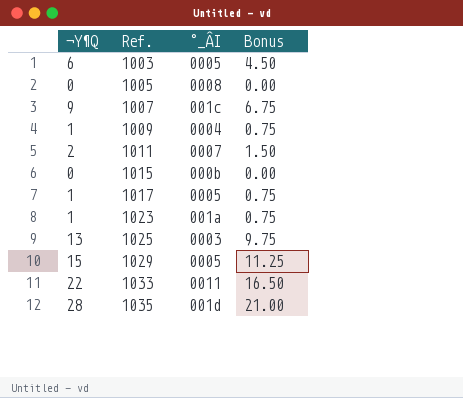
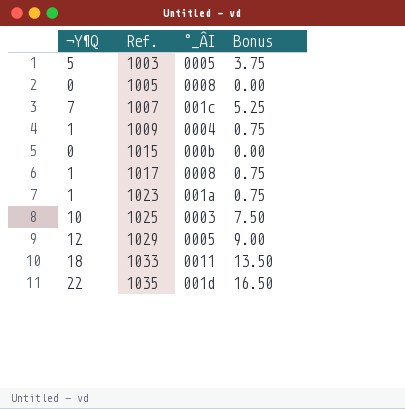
row 1011: 2 | 0007 | 1.50 -> none
1003 | ¬Y¶Q: 6 -> 5
1003 | Bonus: 4.50 -> 3.75
1007 | ¬Y¶Q: 9 -> 7
1007 | Bonus: 6.75 -> 5.25
1017 | °_ÂI: 0005 -> 0008
1025 | ¬Y¶Q: 13 -> 10
1025 | Bonus: 9.75 -> 7.50
1029 | ¬Y¶Q: 15 -> 12
1029 | Bonus: 11.25 -> 9.00
1033 | ¬Y¶Q: 22 -> 18
1033 | Bonus: 16.50 -> 13.50
1035 | ¬Y¶Q: 28 -> 22
1035 | Bonus: 21.00 -> 16.50

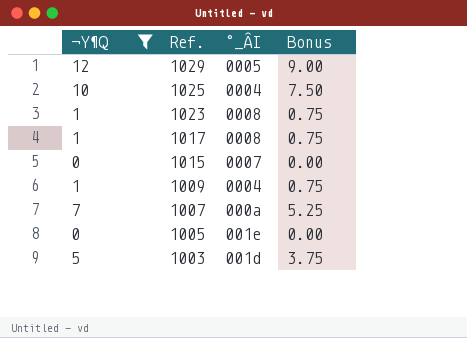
filter: none -> ¬Y¶Q <= 12
row order: Ref. ascending -> Ref. descending
1025 | °_ÂI: 0003 -> 0004
1023 | °_ÂI: 001a -> 0008
1015 | °_ÂI: 000b -> 0007
1007 | °_ÂI: 001c -> 000a
1005 | °_ÂI: 0008 -> 001e
1003 | °_ÂI: 0005 -> 001d

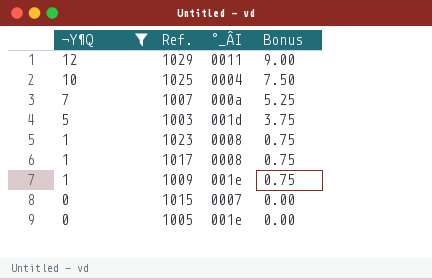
row order: Ref. descending -> ¬Y¶Q descending
1029 | °_ÂI: 0005 -> 0011
1009 | °_ÂI: 0004 -> 001e

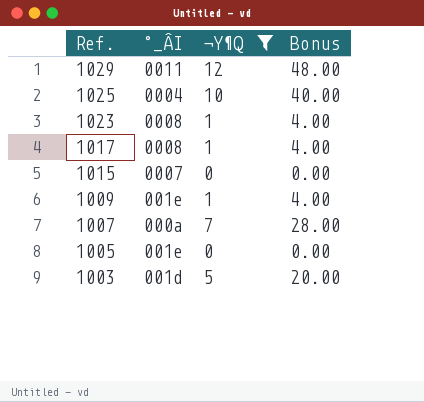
row order: ¬Y¶Q descending -> Ref. descending
column ¬Y¶Q | position: 1 -> 3
column Bonus | formula: [¬Y¶Q] * 0.75 -> [¬Y¶Q] * 4

